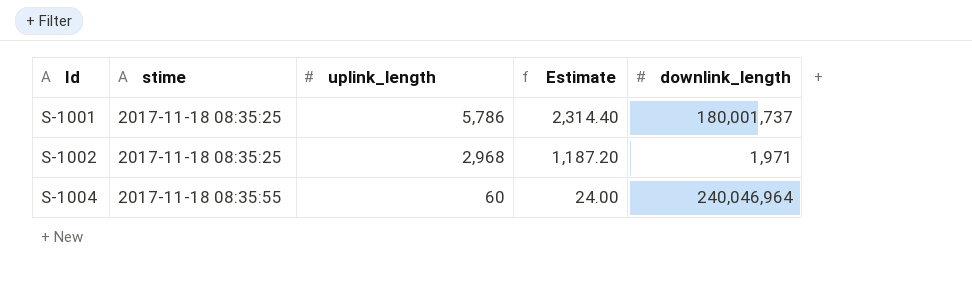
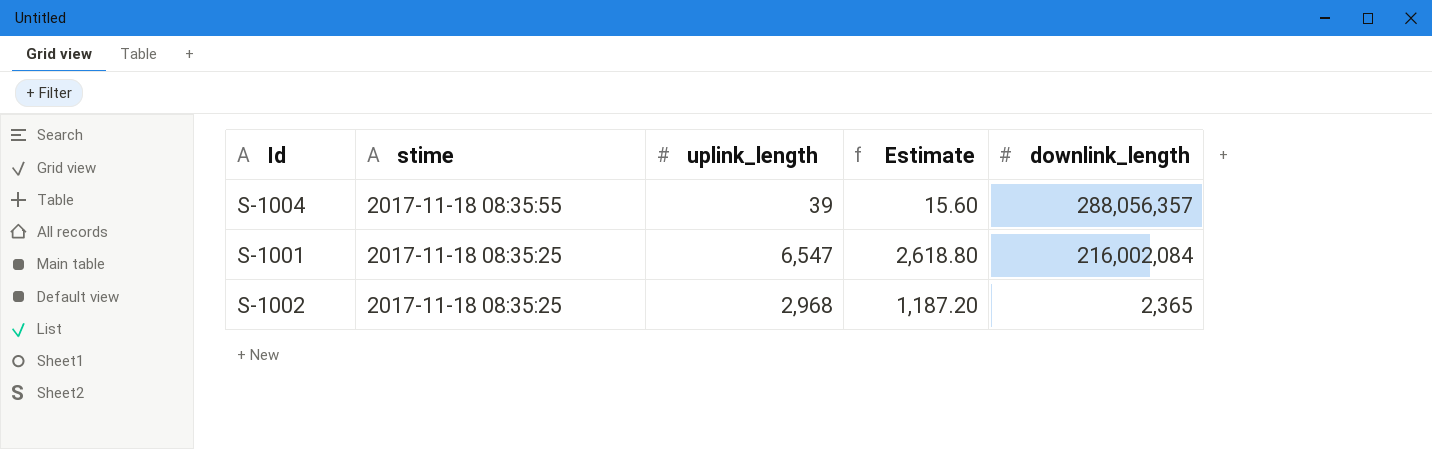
row order: Id ascending -> stime descending
S-1004 | uplink_length: 60 -> 39
S-1004 | Estimate: 24.00 -> 15.60
S-1004 | downlink_length: 240,046,964 -> 288,056,357
S-1001 | uplink_length: 5,786 -> 6,547
S-1001 | Estimate: 2,314.40 -> 2,618.80
S-1001 | downlink_length: 180,001,737 -> 216,002,084
S-1002 | downlink_length: 1,971 -> 2,365

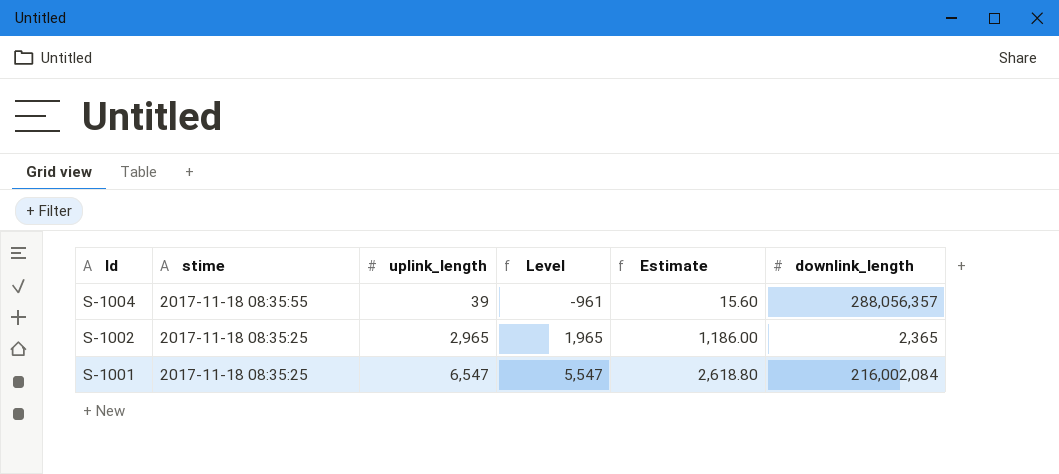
row order: stime descending -> Id descending
column Level | formula: none -> [uplink_length] - 1000
S-1002 | uplink_length: 2,968 -> 2,965
S-1002 | Estimate: 1,187.20 -> 1,186.00

